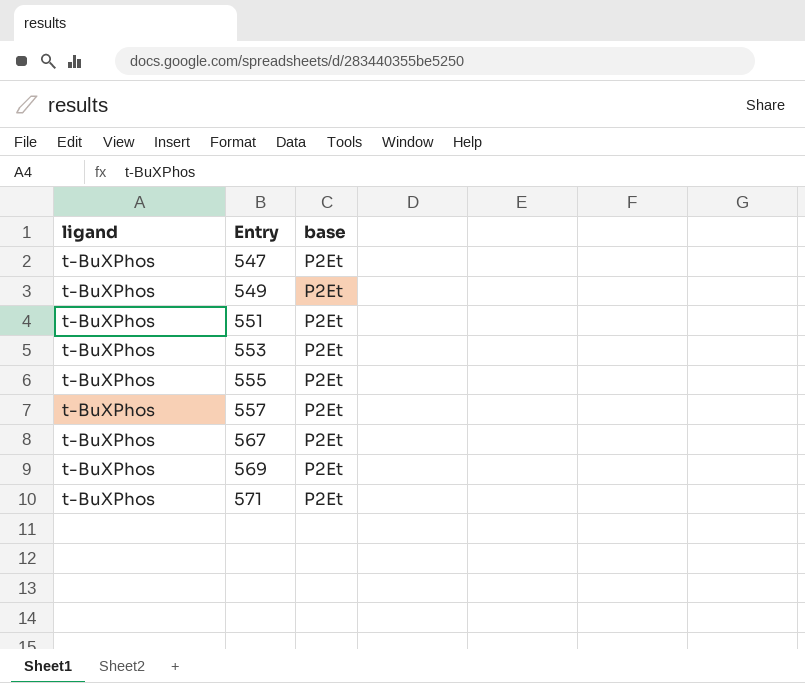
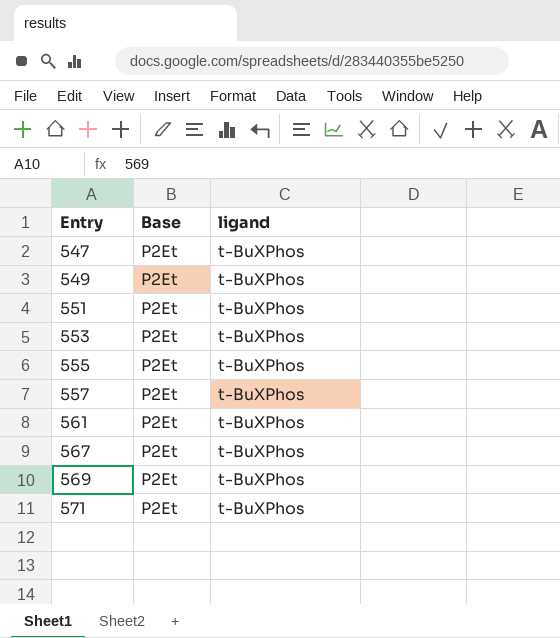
column name: base -> Base
column ligand | position: 1 -> 3
row 561: none -> P2Et | t-BuXPhos

